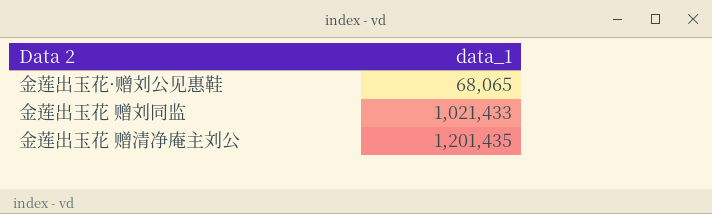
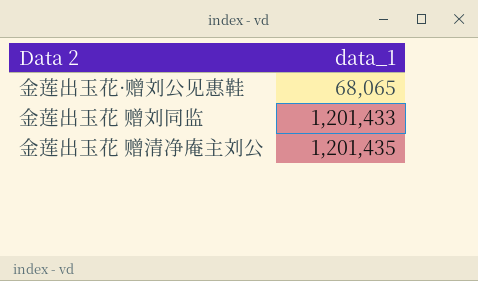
金莲出玉花 赠刘同监 | data_1: 1,021,433 -> 1,201,433

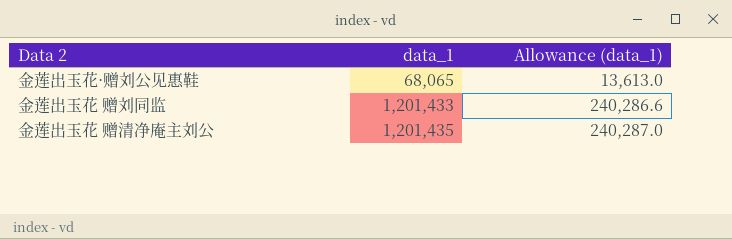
column Allowance (data_1) | formula: none -> [data_1] * 0.2

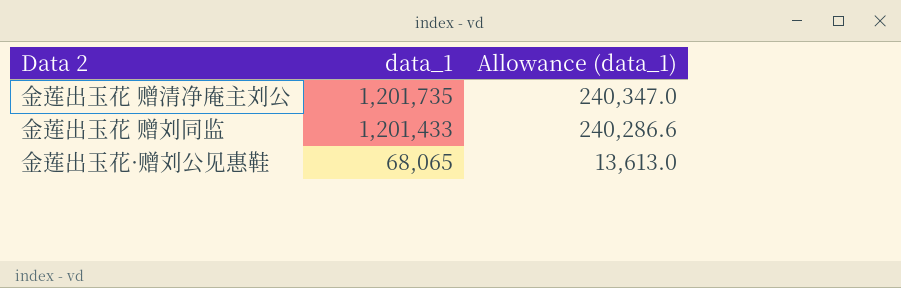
row order: data_1 ascending -> data_1 descending
金莲出玉花 赠清净庵主刘公 | data_1: 1,201,435 -> 1,201,735
金莲出玉花 赠清净庵主刘公 | Allowance (data_1): 240,287.0 -> 240,347.0

